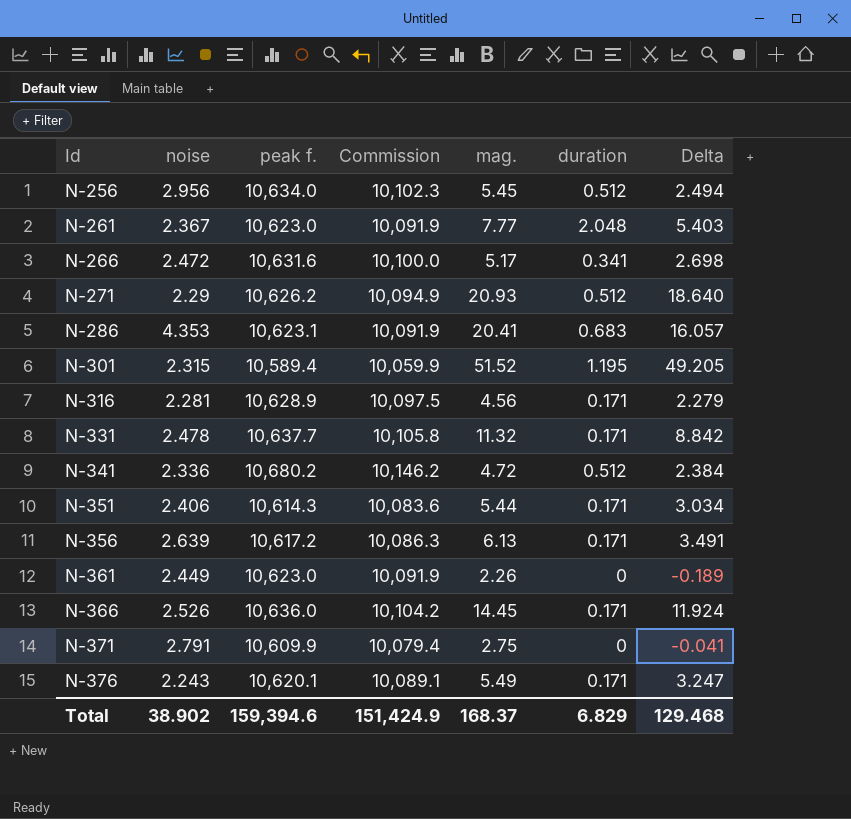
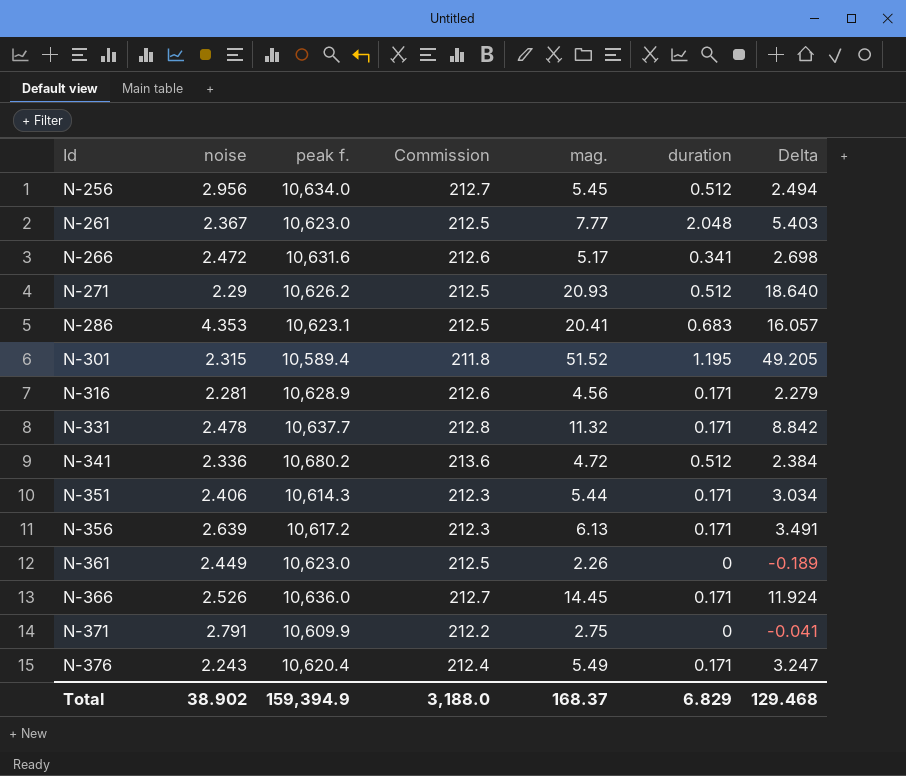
column Commission | formula: [peak f.] * 0.95 -> [peak f.] * 0.02
N-376 | peak f.: 10,620.1 -> 10,620.4
Total | peak f.: 159,394.6 -> 159,394.9
Total | Commission: 151,424.9 -> 3,188.0

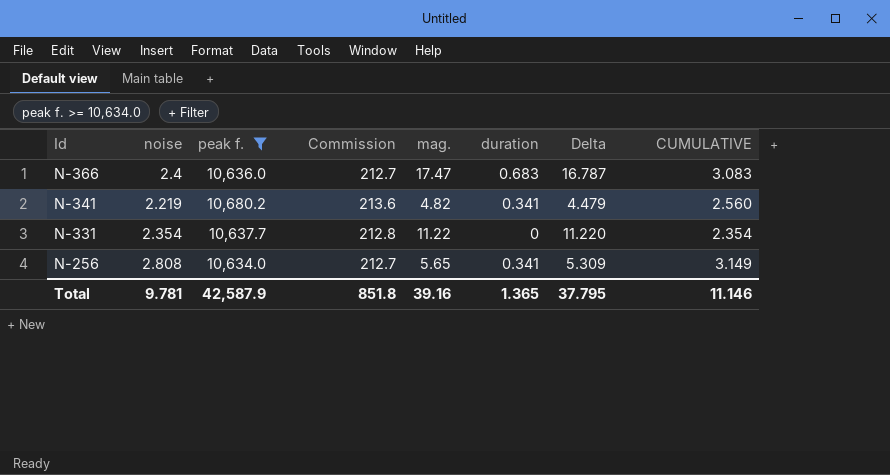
filter: none -> peak f. >= 10,634.0
row order: Id ascending -> Id descending
column Delta | formula: [mag.] - [noise] -> [mag.] - [duration]
column CUMULATIVE | formula: none -> [noise] + [duration]
N-366 | noise: 2.526 -> 2.4
N-366 | mag.: 14.45 -> 17.47
N-366 | duration: 0.171 -> 0.683
N-341 | noise: 2.336 -> 2.219
N-341 | mag.: 4.72 -> 4.82
N-341 | duration: 0.512 -> 0.341
N-331 | noise: 2.478 -> 2.354
N-331 | mag.: 11.32 -> 11.22
N-331 | duration: 0.171 -> 0
N-256 | noise: 2.956 -> 2.808
N-256 | mag.: 5.45 -> 5.65
N-256 | duration: 0.512 -> 0.341
Total | noise: 38.902 -> 9.781
Total | peak f.: 159,394.9 -> 42,587.9
Total | Commission: 3,188.0 -> 851.8
Total | mag.: 168.37 -> 39.16
Total | duration: 6.829 -> 1.365
Total | Delta: 129.468 -> 37.795

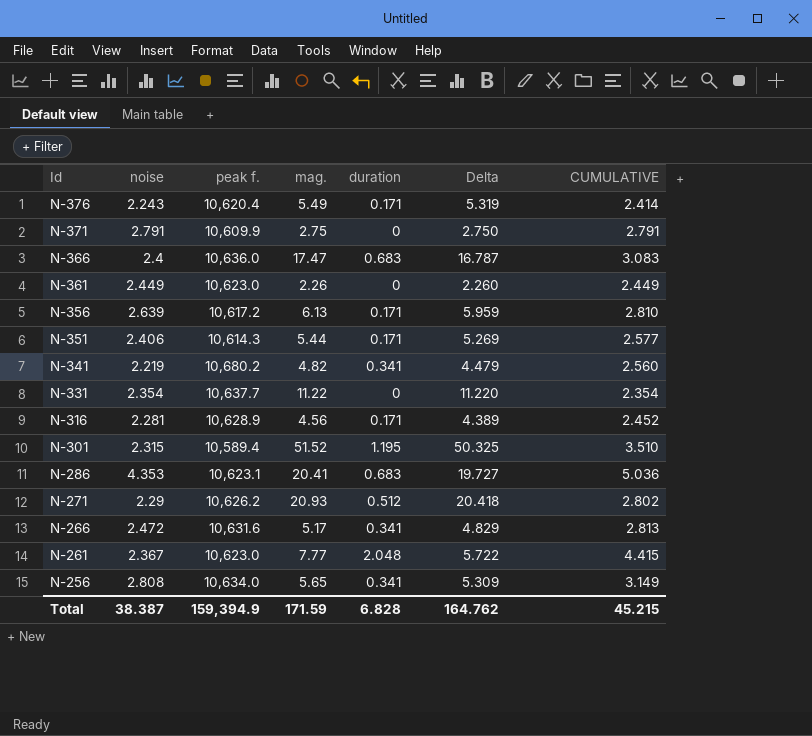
filter: peak f. >= 10,634.0 -> none
column Commission | formula: [peak f.] * 0.02 -> none
Total | noise: 9.781 -> 38.387
Total | peak f.: 42,587.9 -> 159,394.9
Total | mag.: 39.16 -> 171.59
Total | duration: 1.365 -> 6.828
Total | Delta: 37.795 -> 164.762
Total | CUMULATIVE: 11.146 -> 45.215

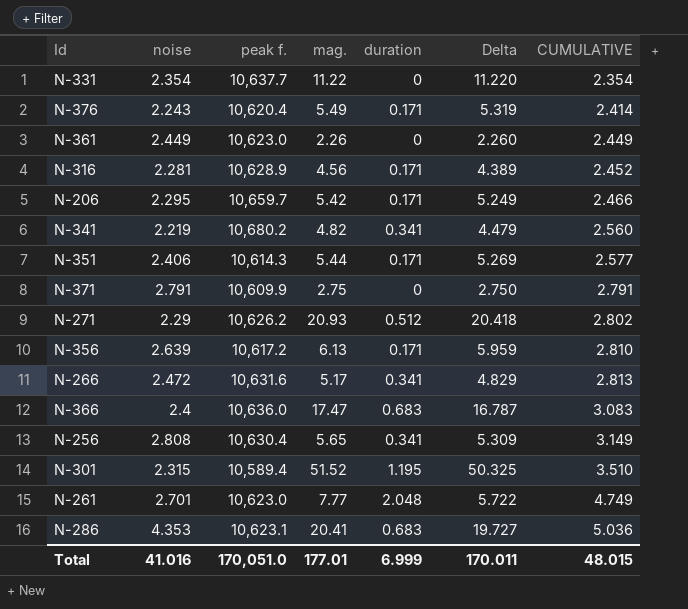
row order: Id descending -> CUMULATIVE ascending
row N-206: none -> 2.295 | 10,659.7 | 5.42 | 0.171 | 5.249 | 2.466
N-256 | peak f.: 10,634.0 -> 10,630.4
N-261 | noise: 2.367 -> 2.701
N-261 | CUMULATIVE: 4.415 -> 4.749
Total | noise: 38.387 -> 41.016
Total | peak f.: 159,394.9 -> 170,051.0
Total | mag.: 171.59 -> 177.01
Total | duration: 6.828 -> 6.999
Total | Delta: 164.762 -> 170.011
Total | CUMULATIVE: 45.215 -> 48.015

